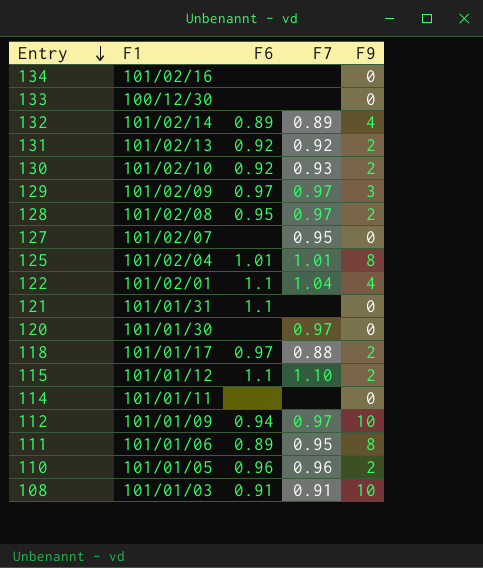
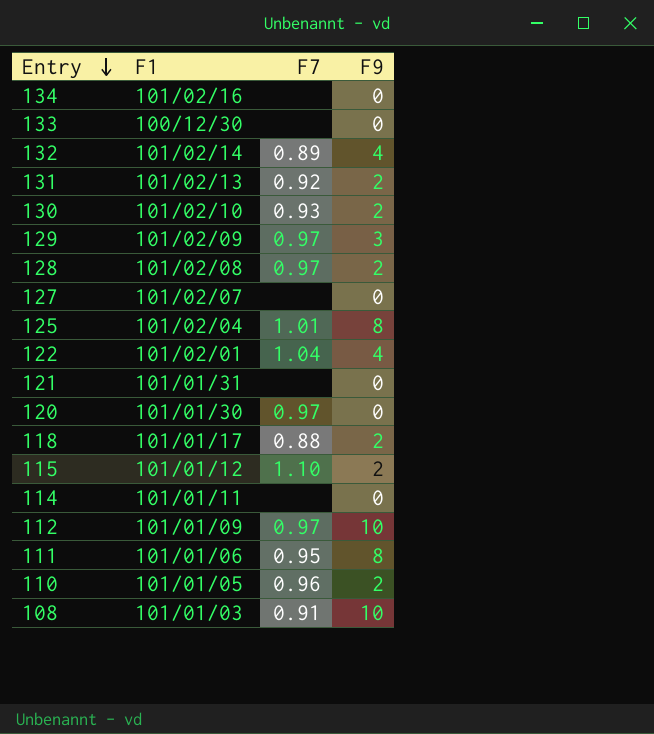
column F6 | position: 3 -> none
127 | F7: 0.95 -> none

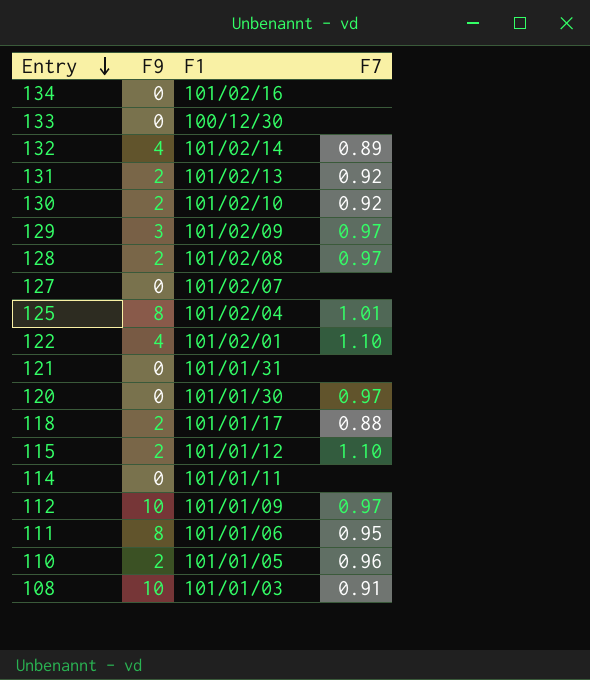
column F9 | position: 4 -> 2
130 | F7: 0.93 -> 0.92
122 | F7: 1.04 -> 1.10

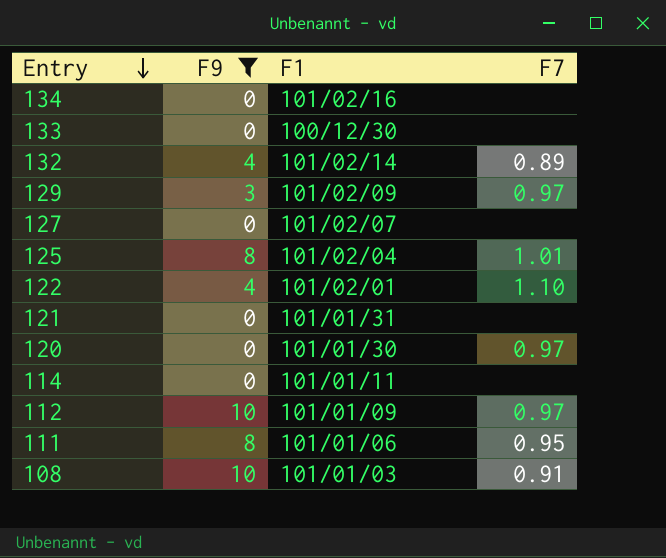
filter: none -> F9 != 2

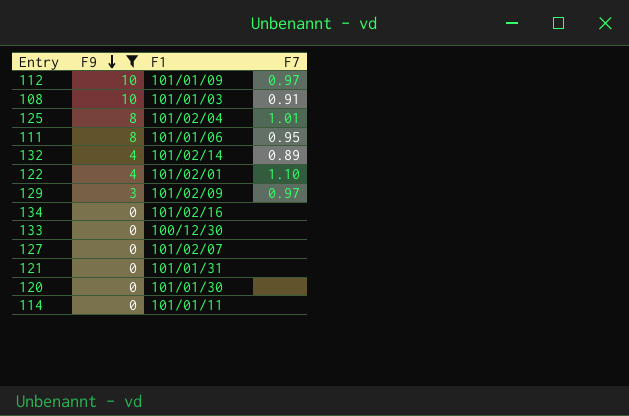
row order: Entry descending -> F9 descending
120 | F7: 0.97 -> none

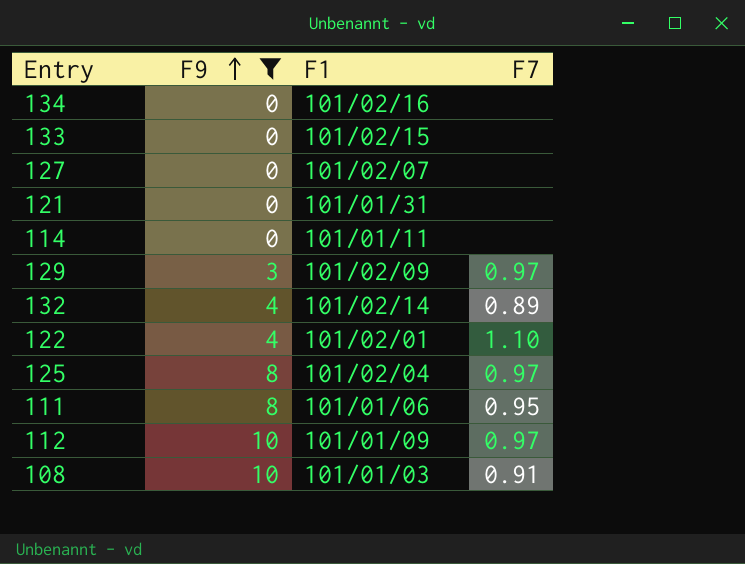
row order: F9 descending -> F9 ascending
row 120: 0 | 101/01/30 | none -> none
133 | F1: 100/12/30 -> 101/02/15
125 | F7: 1.01 -> 0.97

